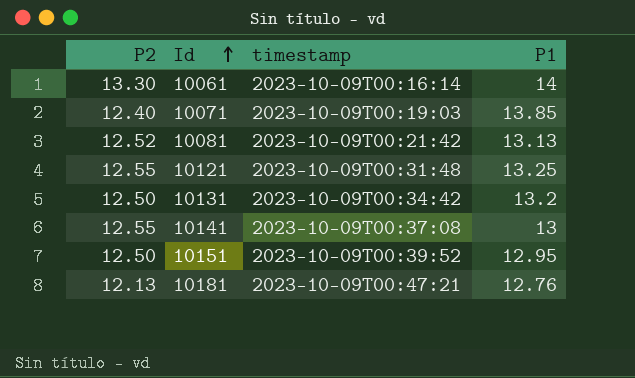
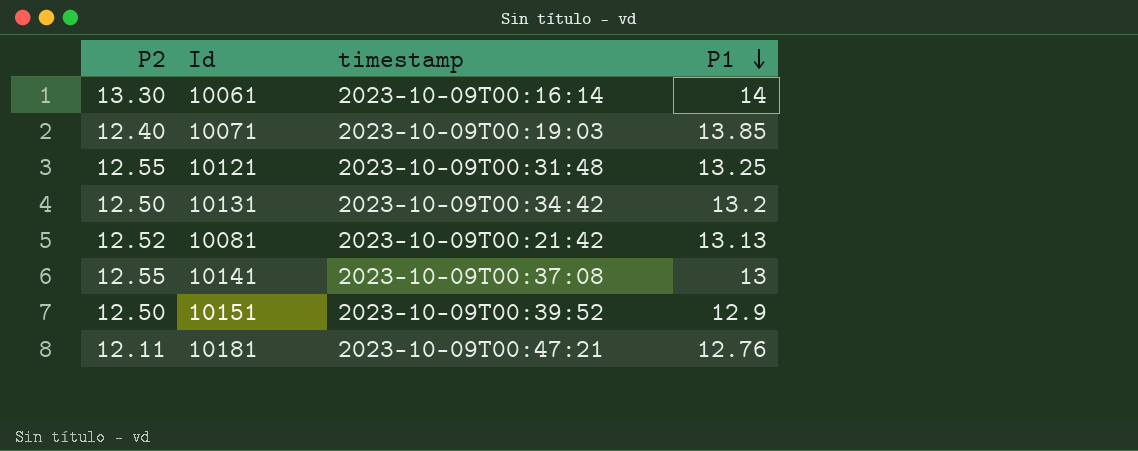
row order: Id ascending -> P1 descending
10151 | P1: 12.95 -> 12.9
10181 | P2: 12.13 -> 12.11

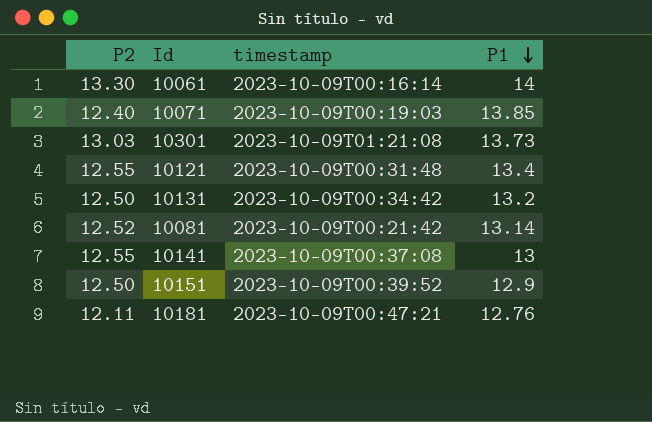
row 10301: none -> 13.03 | 2023-10-09T01:21:08 | 13.73
10121 | P1: 13.25 -> 13.4
10081 | P1: 13.13 -> 13.14

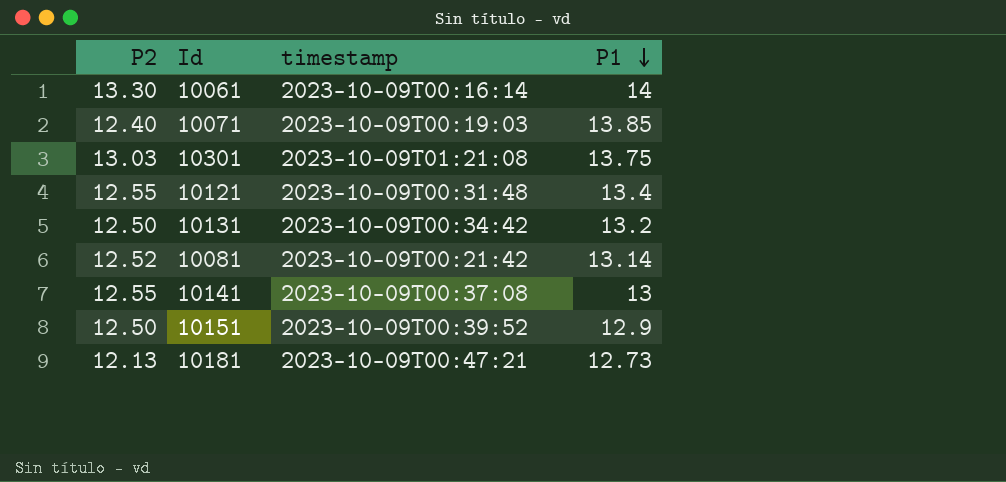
10301 | P1: 13.73 -> 13.75
10181 | P2: 12.11 -> 12.13
10181 | P1: 12.76 -> 12.73

